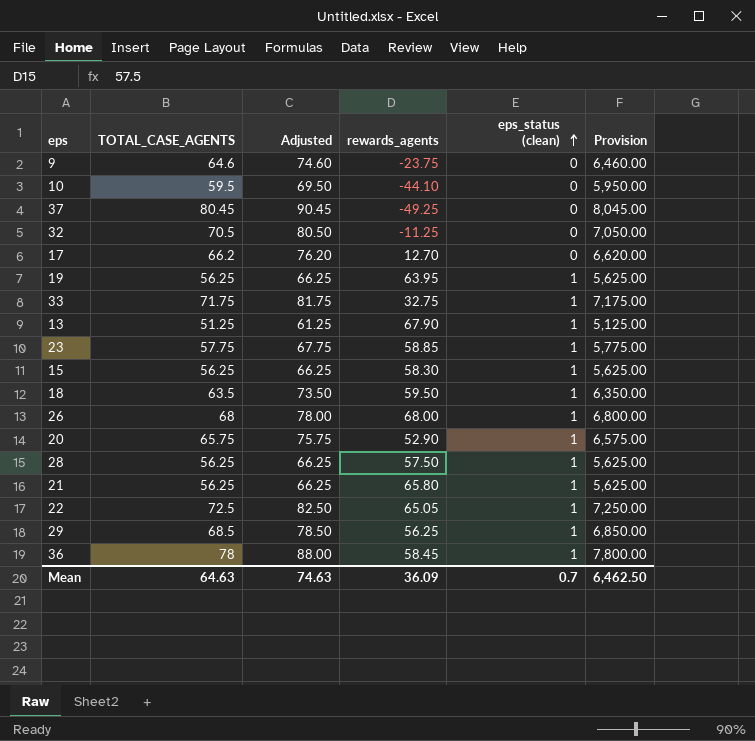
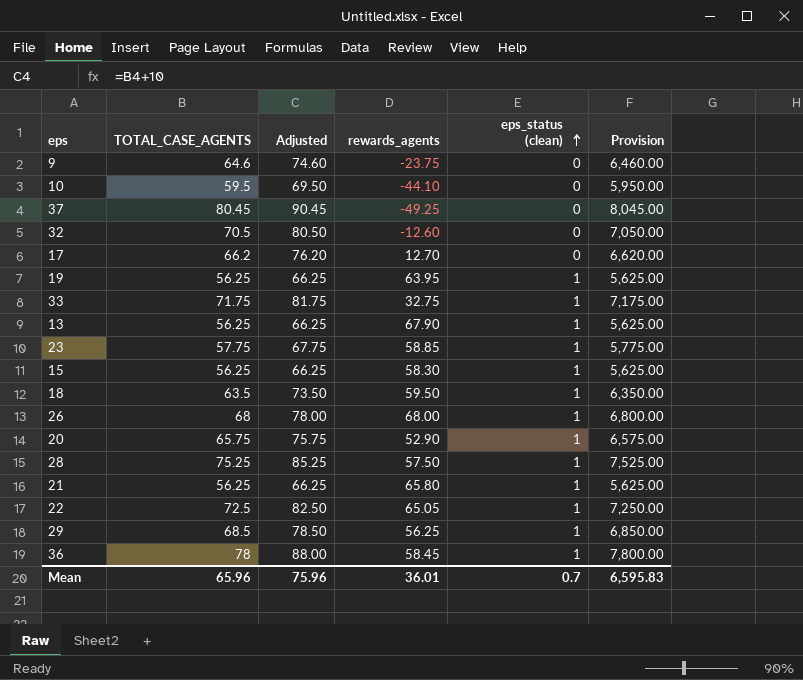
32 | rewards_agents: -11.25 -> -12.60
13 | TOTAL_CASE_AGENTS: 51.25 -> 56.25
13 | Adjusted: 61.25 -> 66.25
13 | Provision: 5,125.00 -> 5,625.00
28 | TOTAL_CASE_AGENTS: 56.25 -> 75.25
28 | Adjusted: 66.25 -> 85.25
28 | Provision: 5,625.00 -> 7,525.00
Mean | TOTAL_CASE_AGENTS: 64.63 -> 65.96
Mean | Adjusted: 74.63 -> 75.96
Mean | rewards_agents: 36.09 -> 36.01
Mean | Provision: 6,462.50 -> 6,595.83

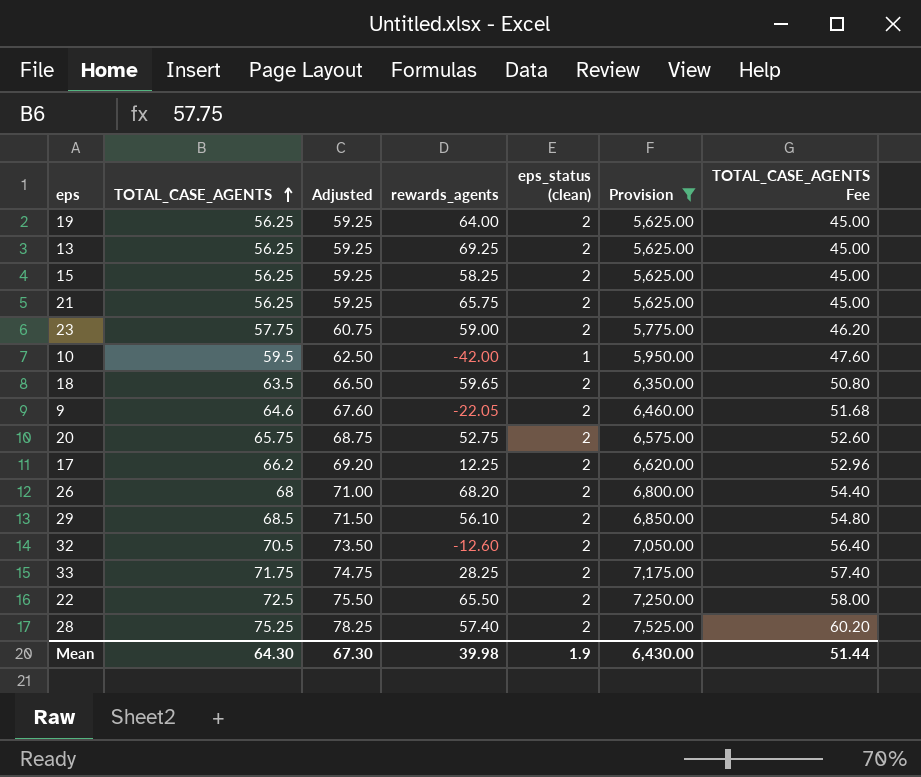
filter: none -> Provision <= 7,525.00
row order: eps_status (clean) ascending -> TOTAL_CASE_AGENTS ascending
column Adjusted | formula: [TOTAL_CASE_AGENTS] + 10 -> [TOTAL_CASE_AGENTS] + 3
column TOTAL_CASE_AGENTS Fee | formula: none -> [TOTAL_CASE_AGENTS] * 0.8
19 | rewards_agents: 63.95 -> 64.00
19 | eps_status (clean): 1 -> 2
13 | rewards_agents: 67.90 -> 69.25
13 | eps_status (clean): 1 -> 2
15 | rewards_agents: 58.30 -> 58.25
15 | eps_status (clean): 1 -> 2
21 | rewards_agents: 65.80 -> 65.75
21 | eps_status (clean): 1 -> 2
23 | rewards_agents: 58.85 -> 59.00
23 | eps_status (clean): 1 -> 2
10 | rewards_agents: -44.10 -> -42.00
10 | eps_status (clean): 0 -> 1
18 | rewards_agents: 59.50 -> 59.65
18 | eps_status (clean): 1 -> 2
9 | rewards_agents: -23.75 -> -22.05
9 | eps_status (clean): 0 -> 2
20 | rewards_agents: 52.90 -> 52.75
20 | eps_status (clean): 1 -> 2
17 | rewards_agents: 12.70 -> 12.25
17 | eps_status (clean): 0 -> 2
26 | rewards_agents: 68.00 -> 68.20
26 | eps_status (clean): 1 -> 2
29 | rewards_agents: 56.25 -> 56.10
29 | eps_status (clean): 1 -> 2
32 | eps_status (clean): 0 -> 2
33 | rewards_agents: 32.75 -> 28.25
33 | eps_status (clean): 1 -> 2
22 | rewards_agents: 65.05 -> 65.50
22 | eps_status (clean): 1 -> 2
28 | rewards_agents: 57.50 -> 57.40
28 | eps_status (clean): 1 -> 2
Mean | TOTAL_CASE_AGENTS: 65.96 -> 64.30
Mean | Adjusted: 75.96 -> 67.30
Mean | rewards_agents: 36.01 -> 39.98
Mean | eps_status (clean): 0.7 -> 1.9
Mean | Provision: 6,595.83 -> 6,430.00

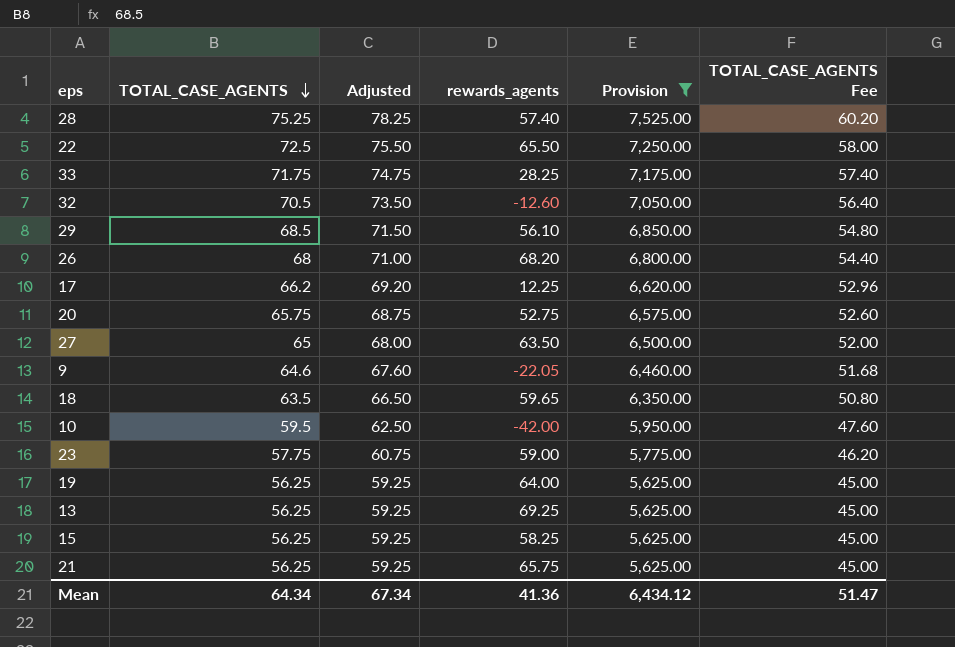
row order: TOTAL_CASE_AGENTS ascending -> TOTAL_CASE_AGENTS descending
column eps_status (clean) | position: 5 -> none
row 27: none -> 65 | 68.00 | 63.50 | 6,500.00 | 52.00
Mean | TOTAL_CASE_AGENTS: 64.30 -> 64.34
Mean | Adjusted: 67.30 -> 67.34
Mean | rewards_agents: 39.98 -> 41.36
Mean | Provision: 6,430.00 -> 6,434.12
Mean | TOTAL_CASE_AGENTS Fee: 51.44 -> 51.47

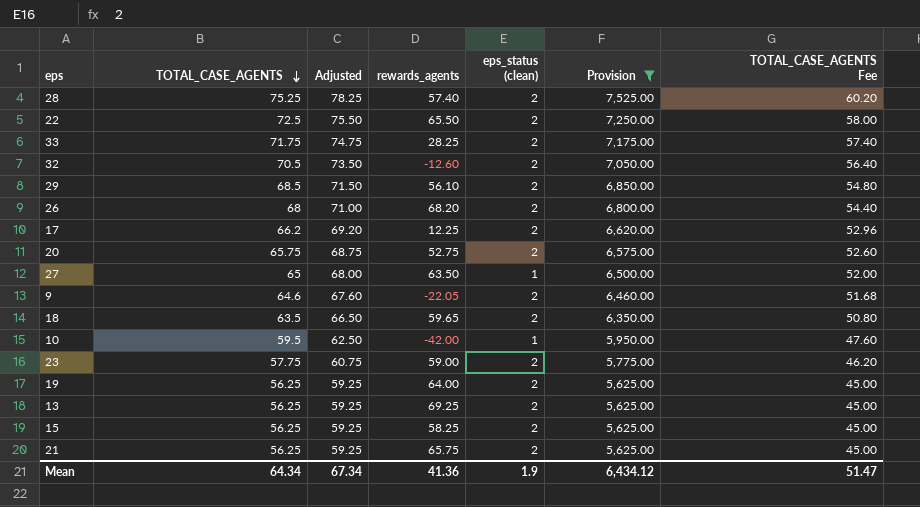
column eps_status (clean) | position: none -> 5

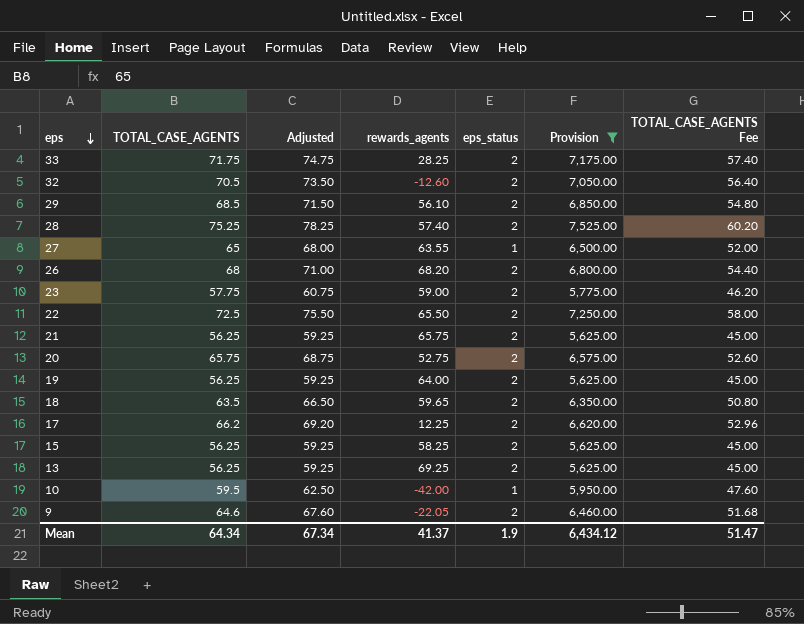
row order: TOTAL_CASE_AGENTS descending -> eps descending
column name: eps_status (clean) -> eps_status
27 | rewards_agents: 63.50 -> 63.55
Mean | rewards_agents: 41.36 -> 41.37

